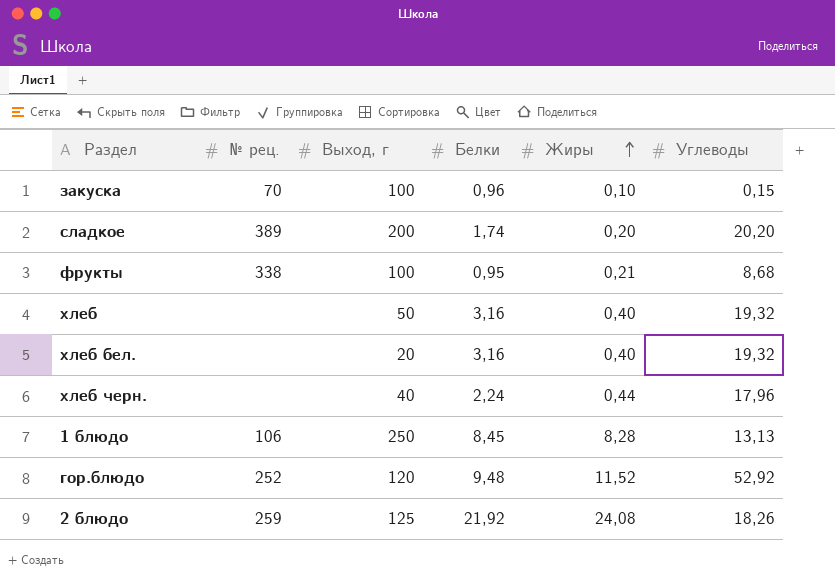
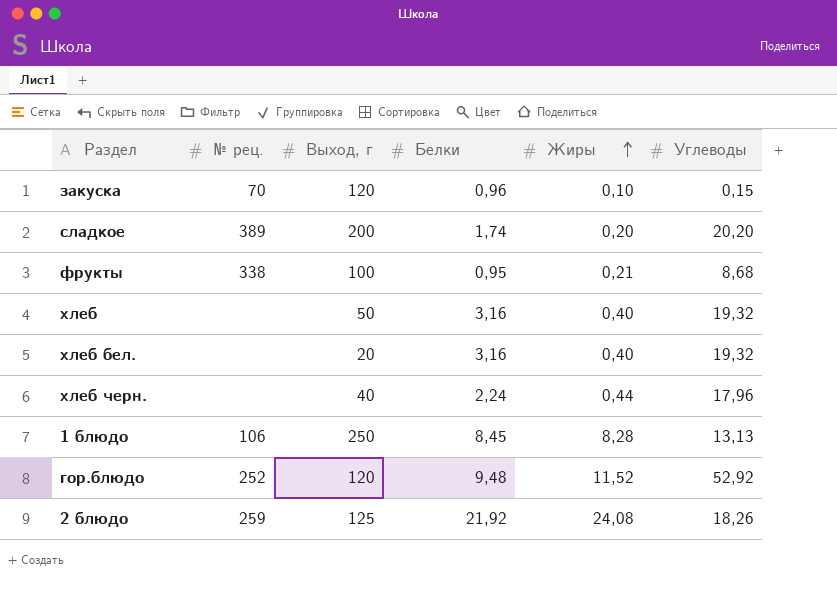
закуска | Выход, г: 100 -> 120

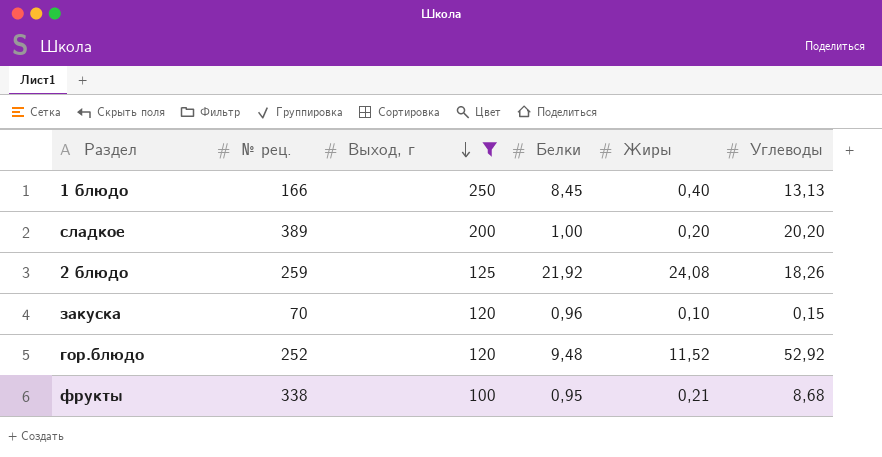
filter: none -> Выход, г >= 100
row order: Жиры ascending -> Выход, г descending
1 блюдо | № рец.: 106 -> 166
1 блюдо | Жиры: 8,28 -> 0,40
сладкое | Белки: 1,74 -> 1,00

